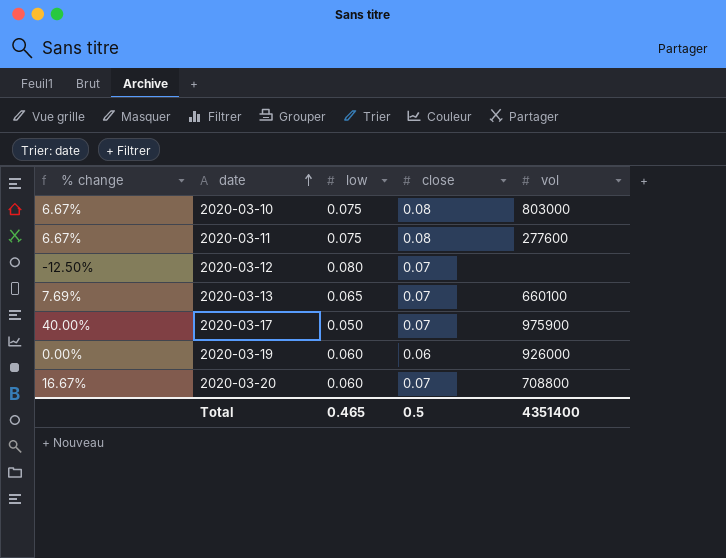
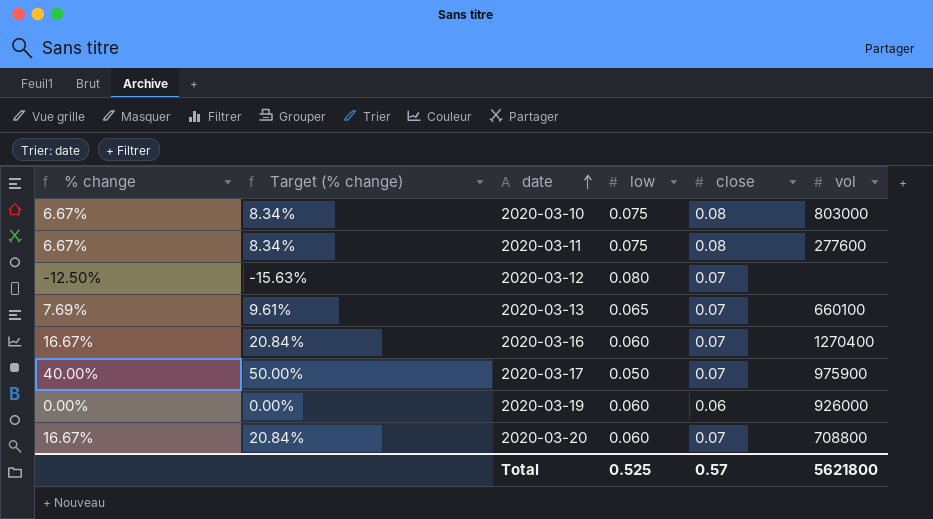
column Target (% change) | formula: none -> [% change] * 1.25
row 2020-03-16: none -> 16.67% | 20.84% | 0.060 | 0.07 | 1270400
Total | low: 0.465 -> 0.525
Total | close: 0.5 -> 0.57
Total | vol: 4351400 -> 5621800

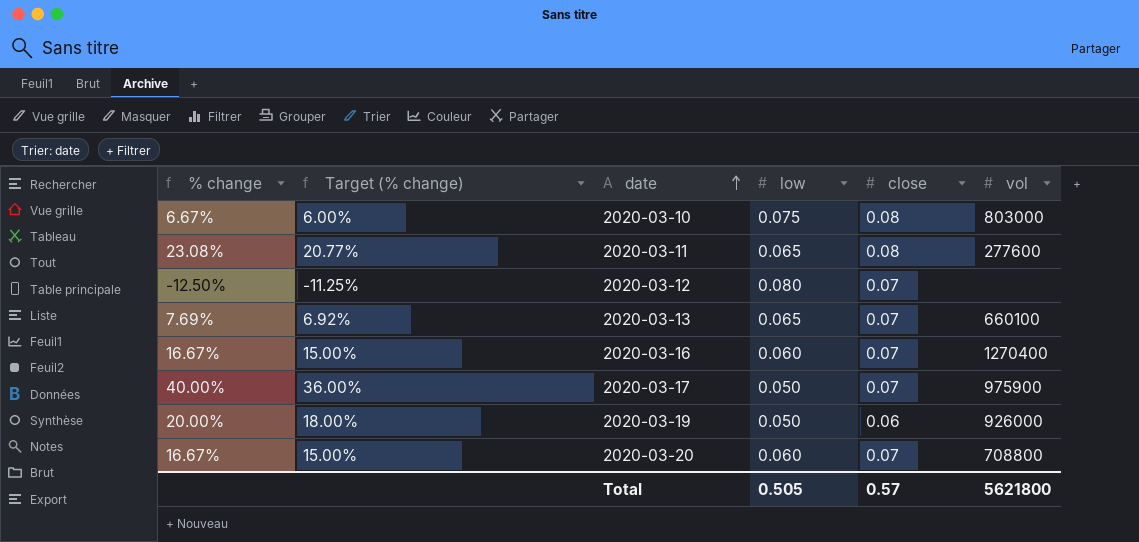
column Target (% change) | formula: [% change] * 1.25 -> [% change] * 0.9
2020-03-11 | % change: 6.67% -> 23.08%
2020-03-11 | low: 0.075 -> 0.065
2020-03-19 | % change: 0.00% -> 20.00%
2020-03-19 | low: 0.060 -> 0.050
Total | low: 0.525 -> 0.505

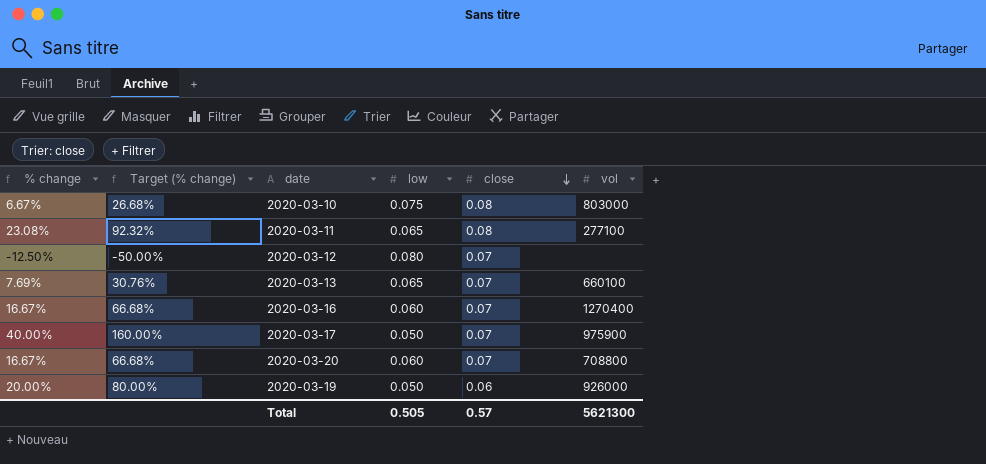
row order: date ascending -> close descending
column Target (% change) | formula: [% change] * 0.9 -> [% change] * 4
2020-03-11 | vol: 277600 -> 277100
Total | vol: 5621800 -> 5621300

